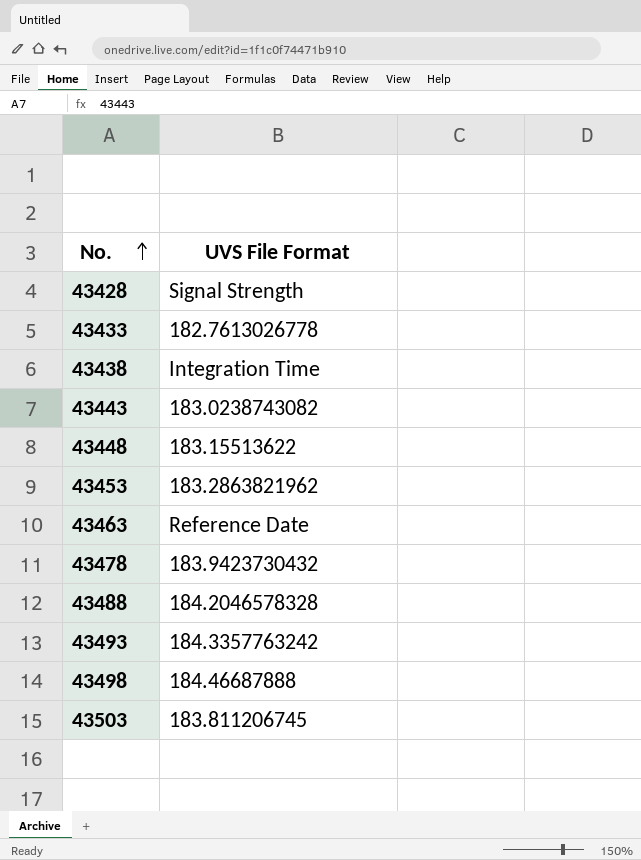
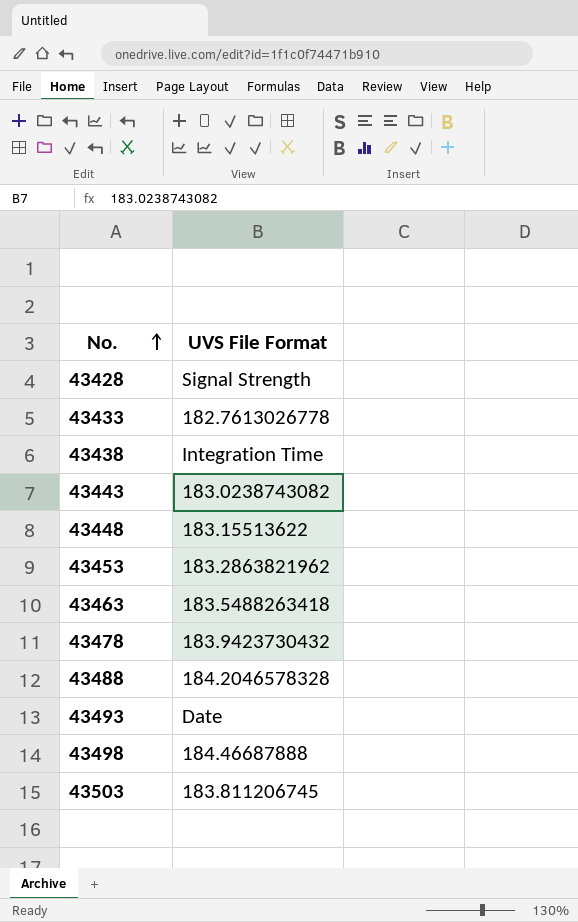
43463 | UVS File Format: Reference Date -> 183.5488263418
43493 | UVS File Format: 184.3357763242 -> Date

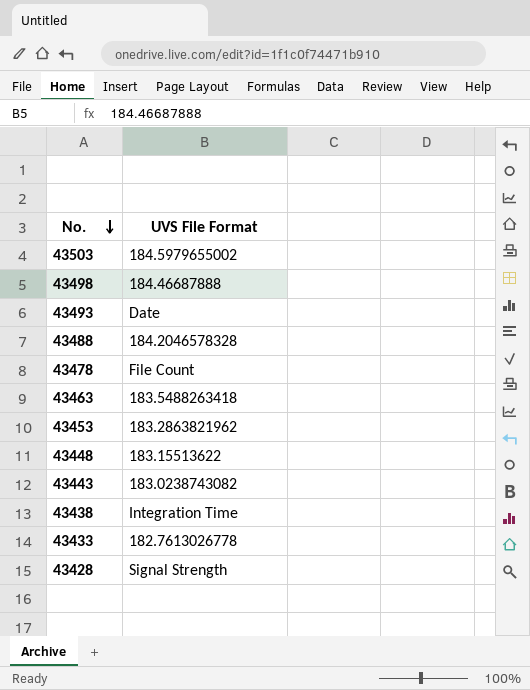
row order: No. ascending -> No. descending
43503 | UVS File Format: 183.811206745 -> 184.5979655002
43478 | UVS File Format: 183.9423730432 -> File Count

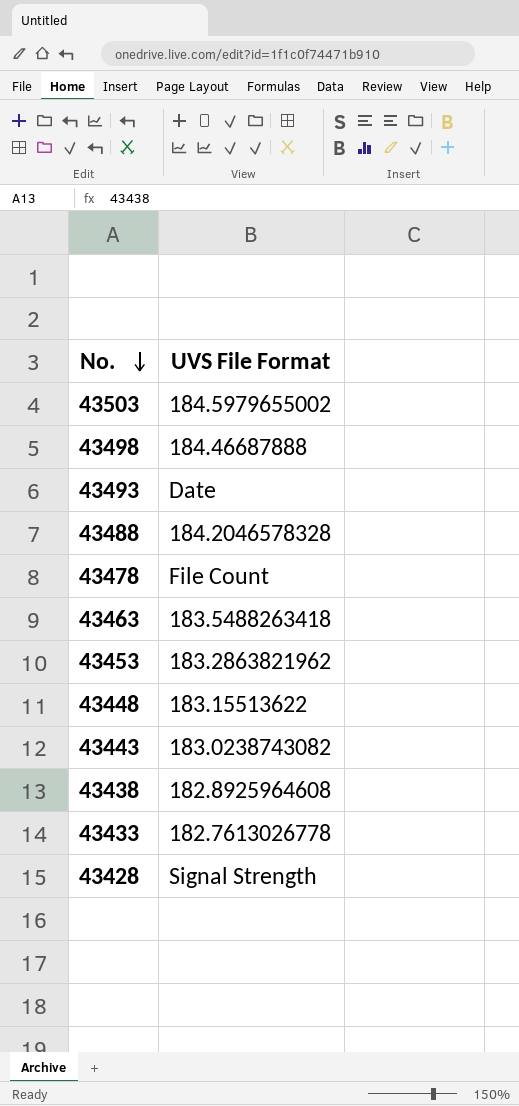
43438 | UVS File Format: Integration Time -> 182.8925964608

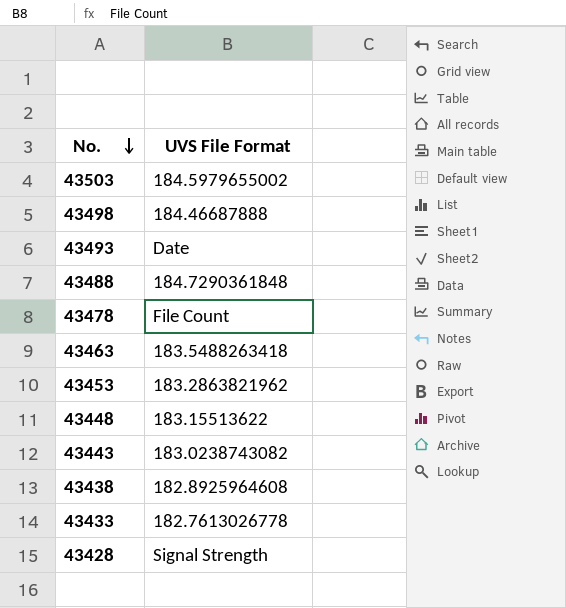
43488 | UVS File Format: 184.2046578328 -> 184.7290361848

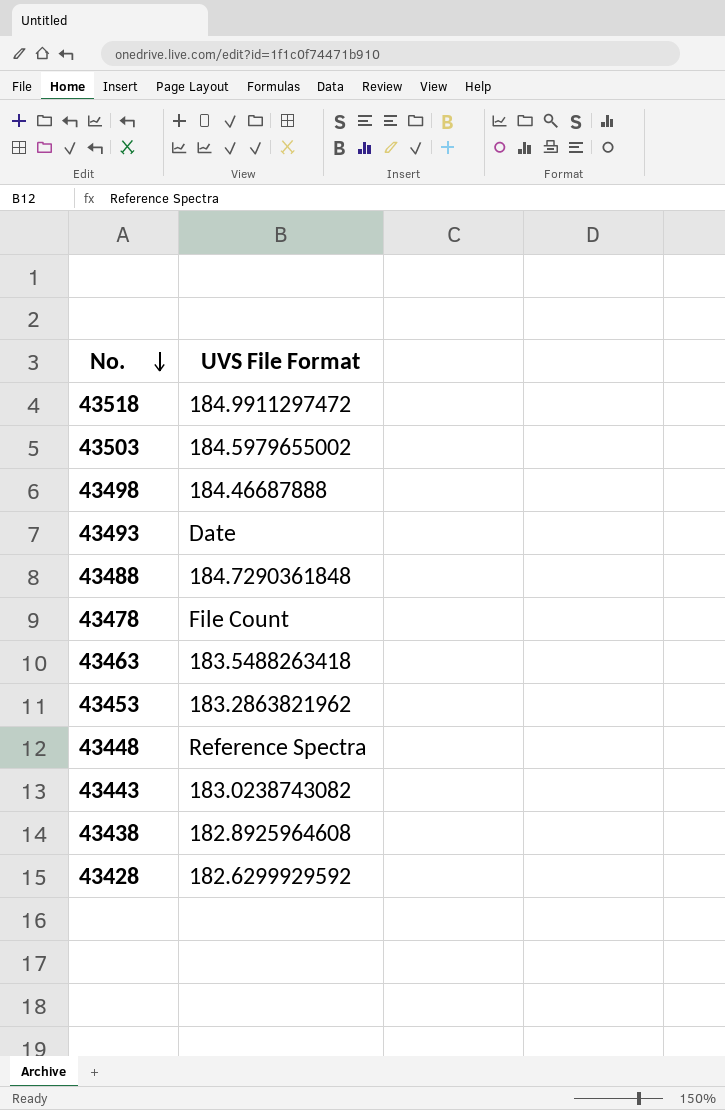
row 43433: 182.7613026778 -> none
row 43518: none -> 184.9911297472
43448 | UVS File Format: 183.15513622 -> Reference Spectra
43428 | UVS File Format: Signal Strength -> 182.6299929592

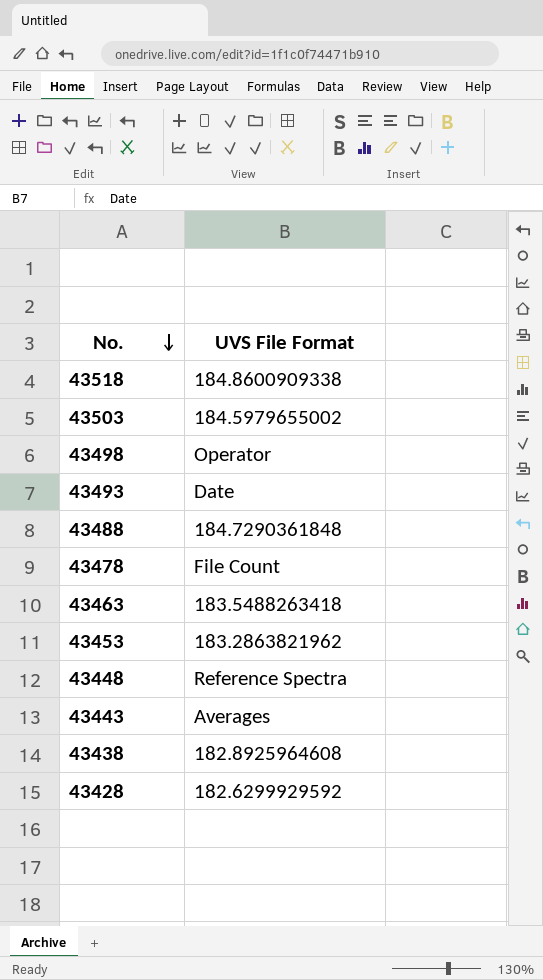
43518 | UVS File Format: 184.9911297472 -> 184.8600909338
43498 | UVS File Format: 184.46687888 -> Operator
43443 | UVS File Format: 183.0238743082 -> Averages

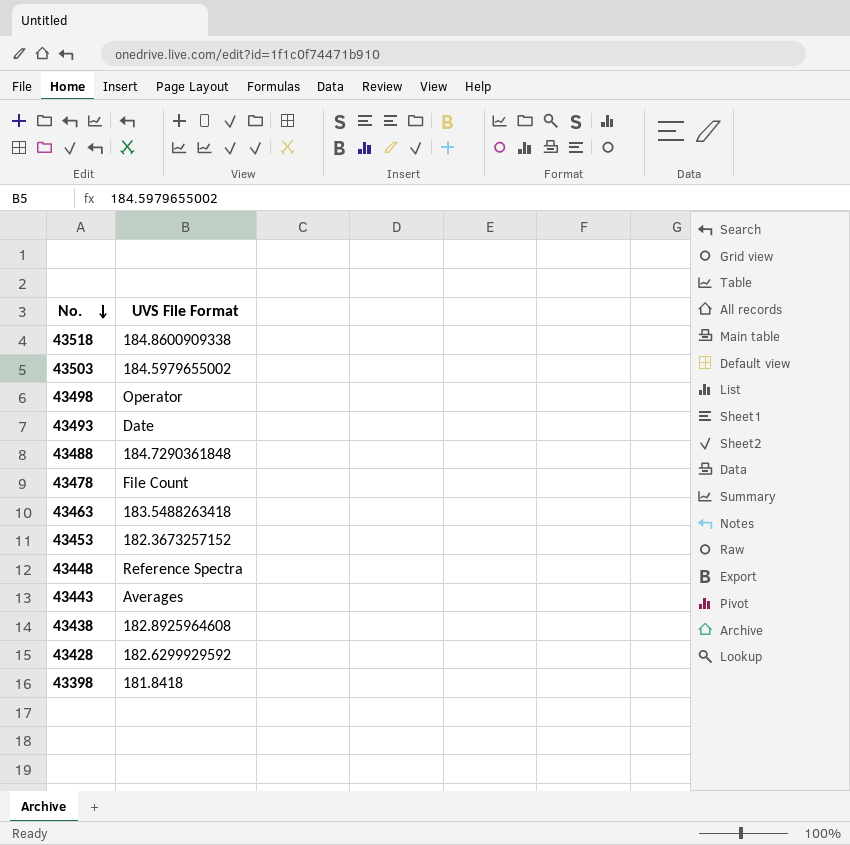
43453 | UVS File Format: 183.2863821962 -> 182.3673257152
row 43398: none -> 181.8418

